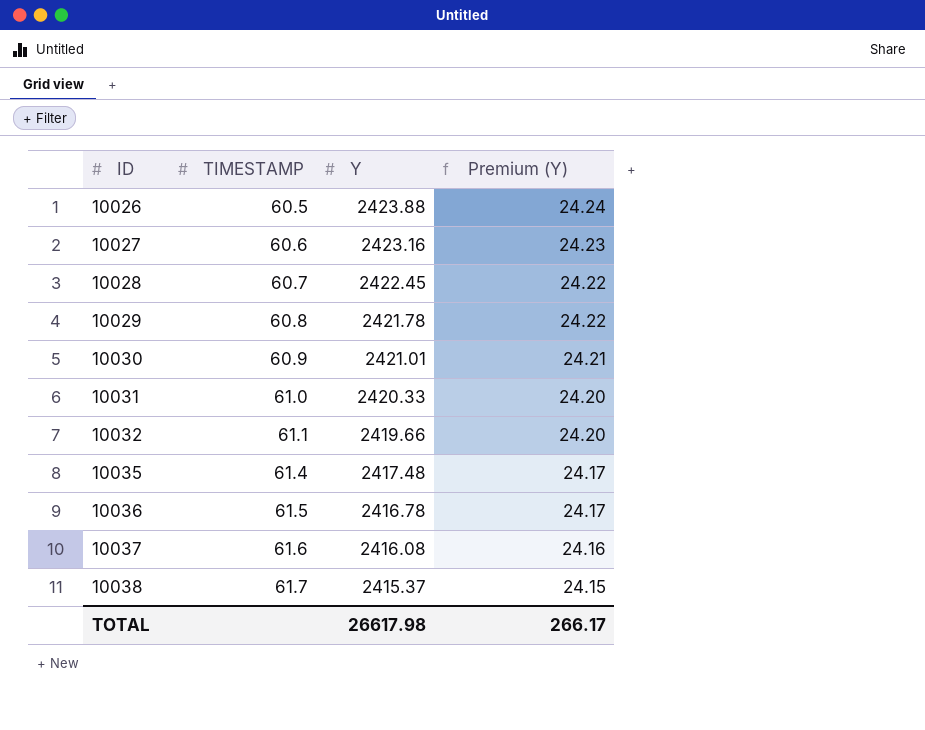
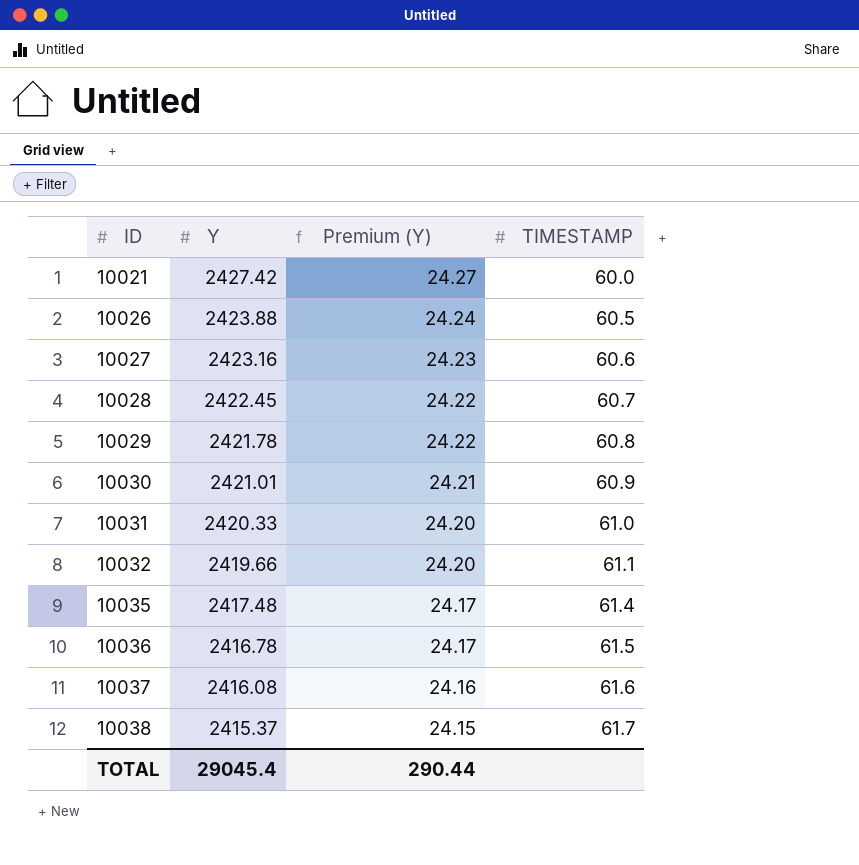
column TIMESTAMP | position: 2 -> 4
row 10021: none -> 2427.42 | 24.27 | 60.0
TOTAL | Y: 26617.98 -> 29045.4
TOTAL | Premium (Y): 266.17 -> 290.44

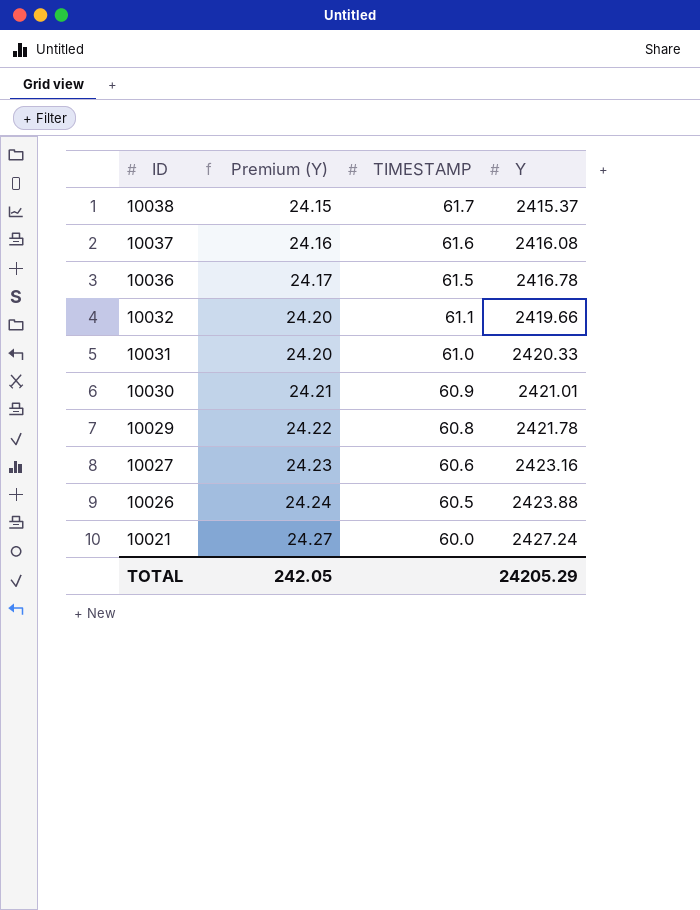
row order: ID ascending -> ID descending
column Y | position: 2 -> 4
row 10028: 2422.45 | 24.22 | 60.7 -> none
row 10035: 2417.48 | 24.17 | 61.4 -> none
10021 | Y: 2427.42 -> 2427.24
TOTAL | Premium (Y): 290.44 -> 242.05
TOTAL | Y: 29045.4 -> 24205.29

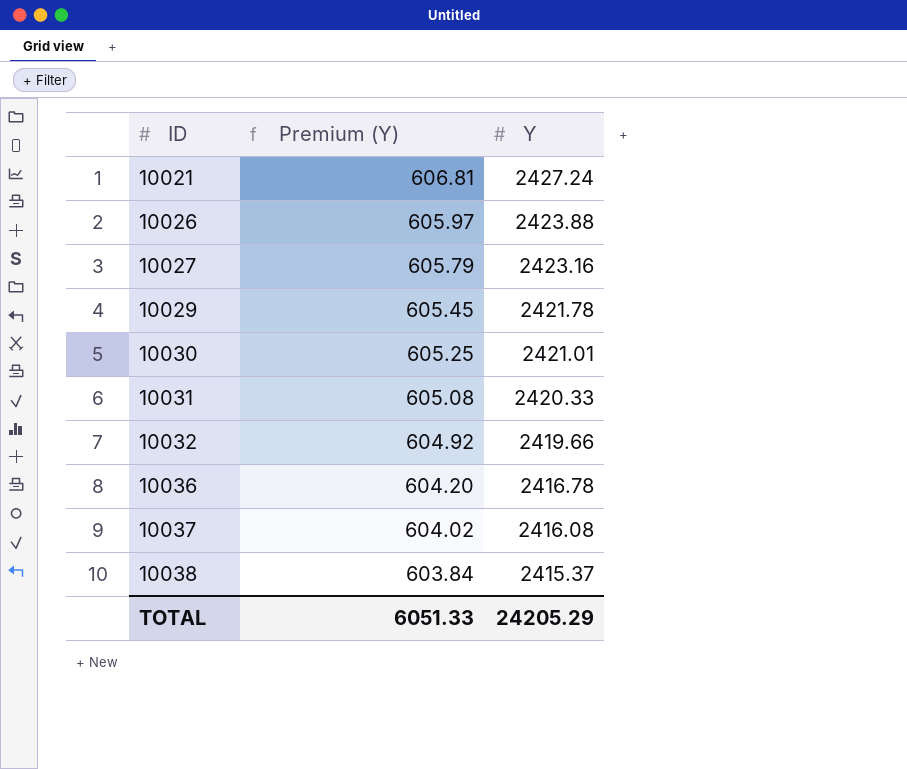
row order: ID descending -> ID ascending
column TIMESTAMP | position: 3 -> none
column Premium (Y) | formula: [Y] * 0.01 -> [Y] * 0.25
TOTAL | Premium (Y): 242.05 -> 6051.33

